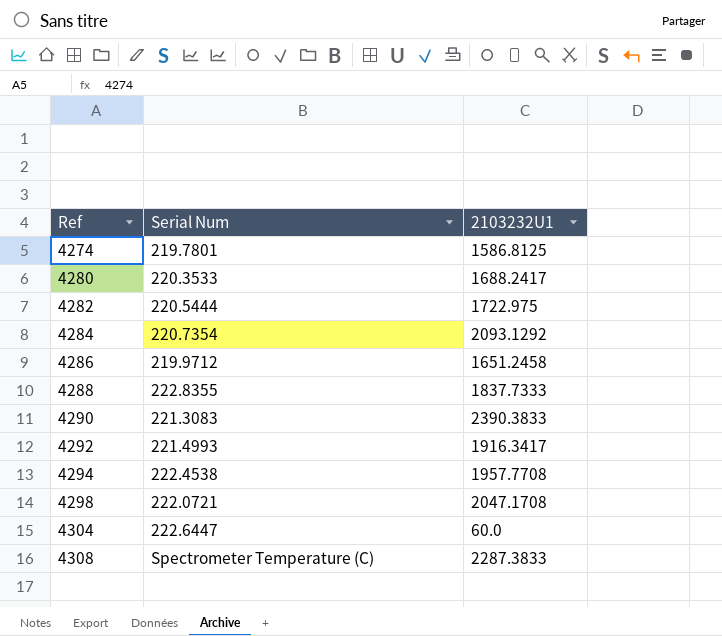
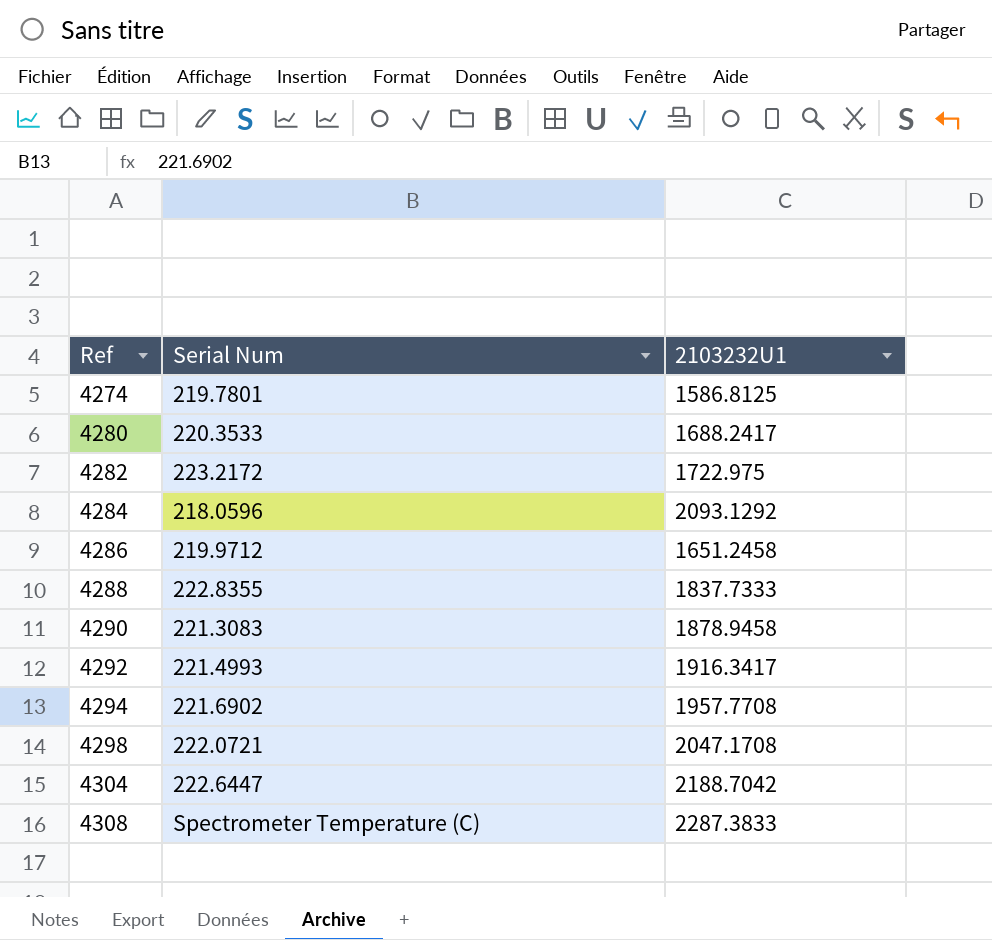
4282 | Serial Num: 220.5444 -> 223.2172
4284 | Serial Num: 220.7354 -> 218.0596
4290 | 2103232U1: 2390.3833 -> 1878.9458
4294 | Serial Num: 222.4538 -> 221.6902
4304 | 2103232U1: 60.0 -> 2188.7042

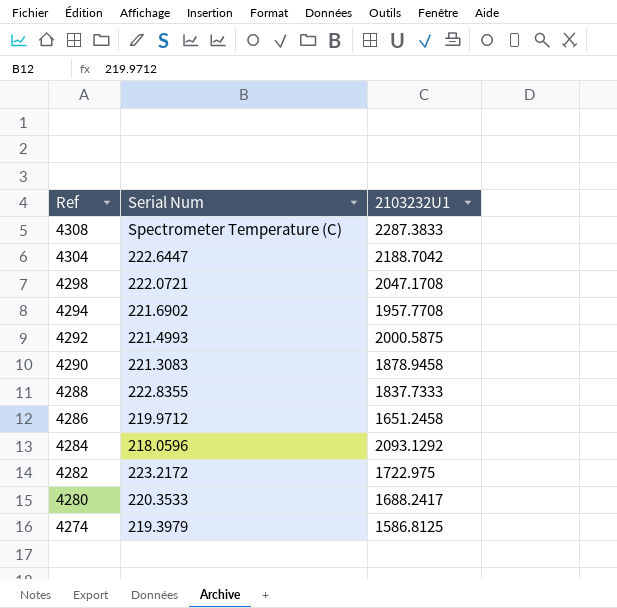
row order: Ref ascending -> Ref descending
4292 | 2103232U1: 1916.3417 -> 2000.5875
4274 | Serial Num: 219.7801 -> 219.3979

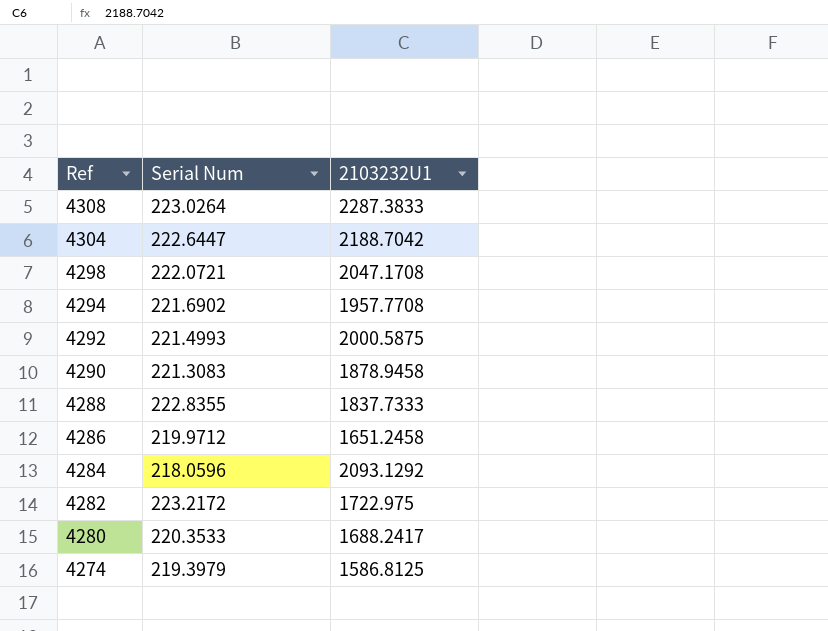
4308 | Serial Num: Spectrometer Temperature (C) -> 223.0264

